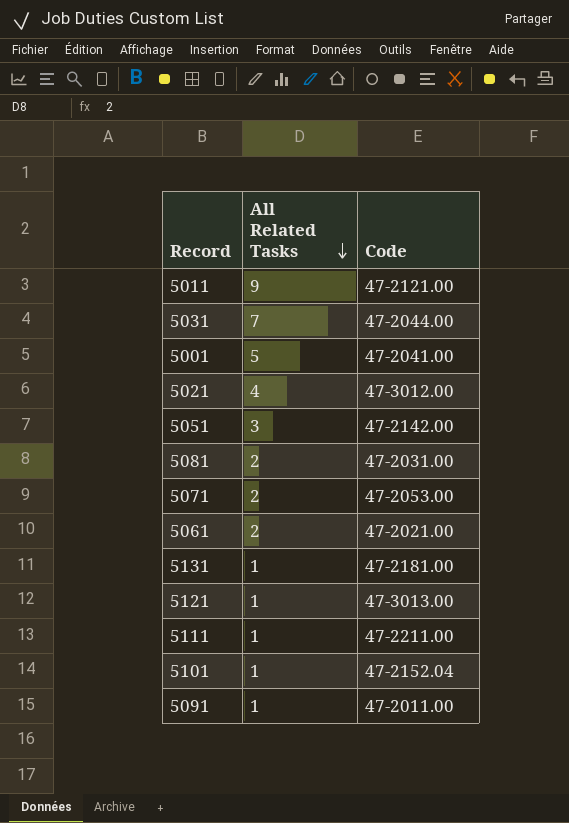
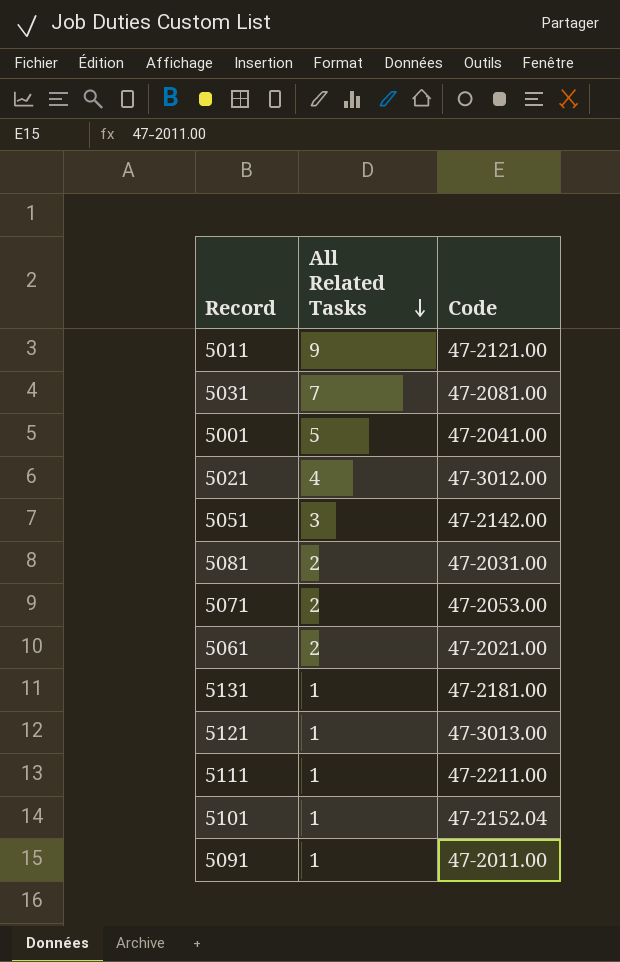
5031 | Code: 47-2044.00 -> 47-2081.00

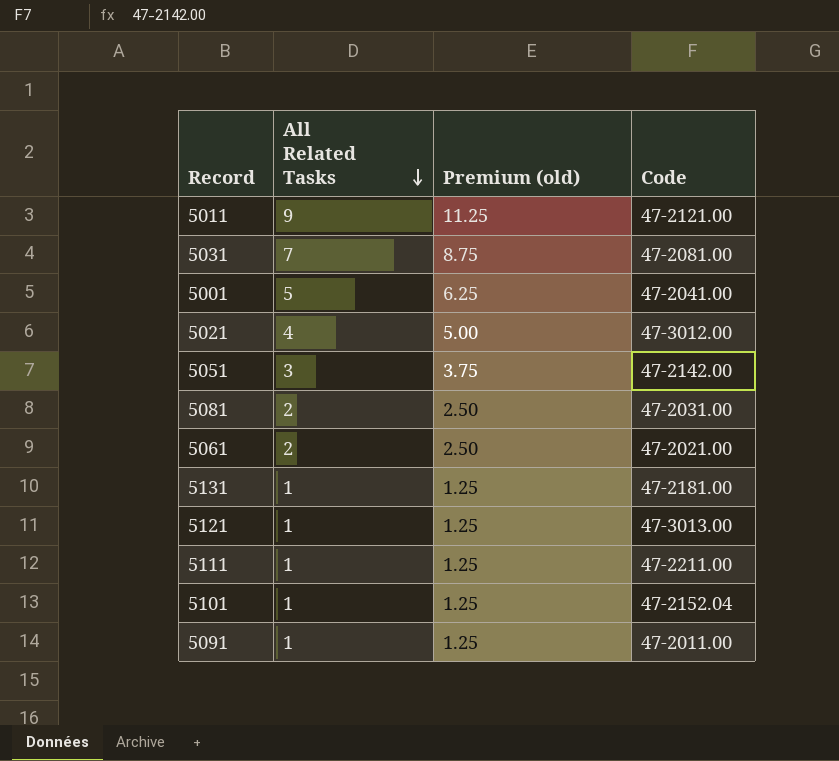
column Premium (old) | formula: none -> [All Related Tasks] * 1.25
row 5071: 2 | 47-2053.00 -> none

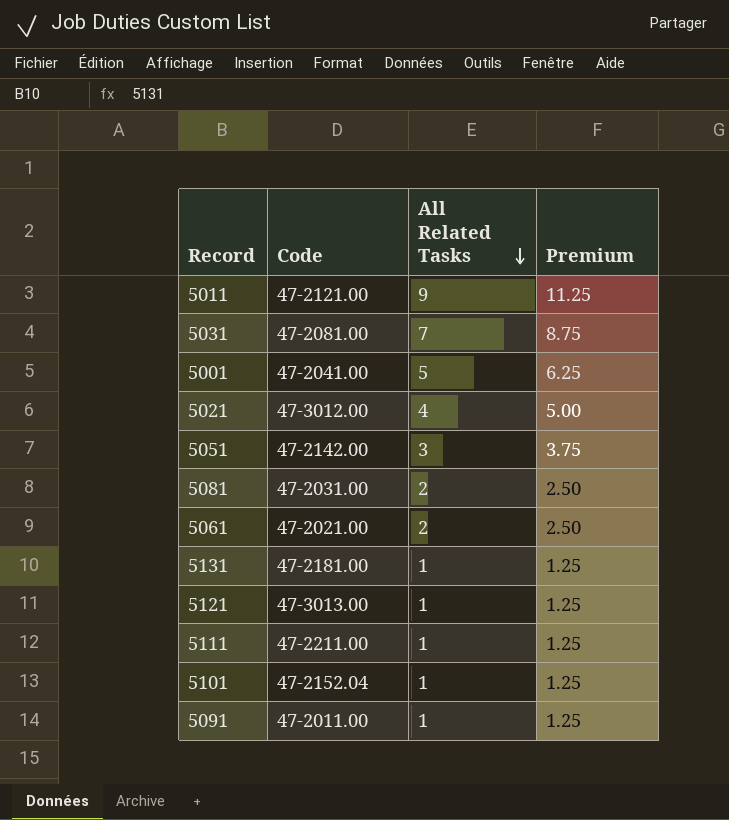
column Code | position: 4 -> 2
column name: Premium (old) -> Premium

